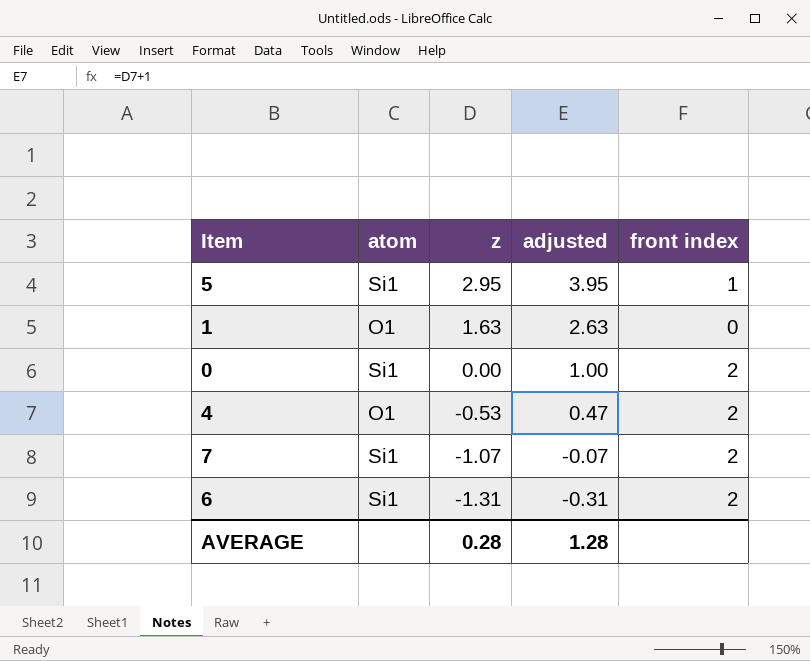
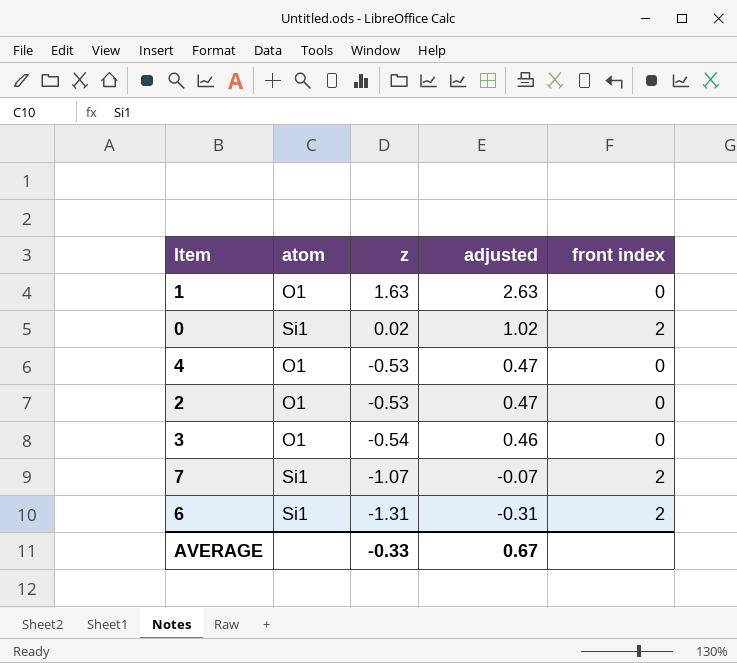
row 5: Si1 | 2.95 | 3.95 | 1 -> none
0 | z: 0.00 -> 0.02
0 | adjusted: 1.00 -> 1.02
4 | front index: 2 -> 0
row 2: none -> O1 | -0.53 | 0.47 | 0
row 3: none -> O1 | -0.54 | 0.46 | 0
AVERAGE | z: 0.28 -> -0.33
AVERAGE | adjusted: 1.28 -> 0.67

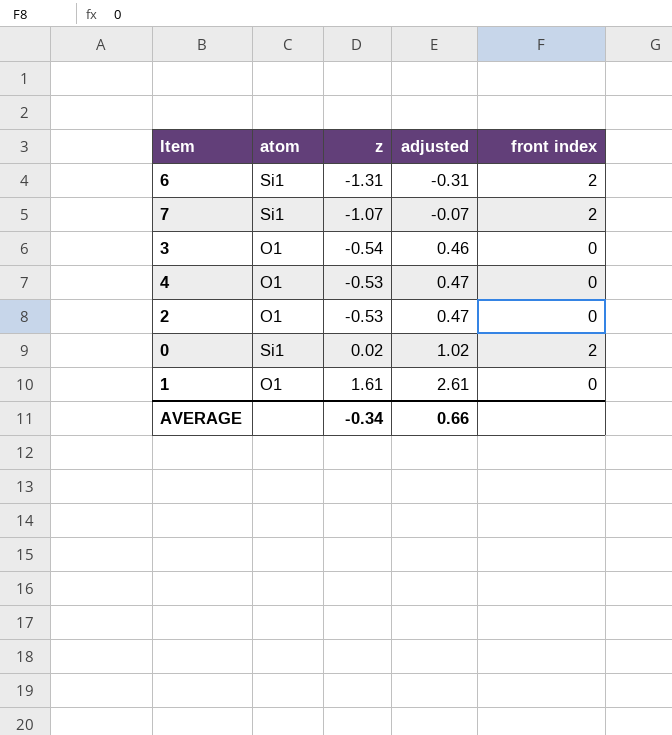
row order: z descending -> z ascending
1 | z: 1.63 -> 1.61
1 | adjusted: 2.63 -> 2.61
AVERAGE | z: -0.33 -> -0.34
AVERAGE | adjusted: 0.67 -> 0.66

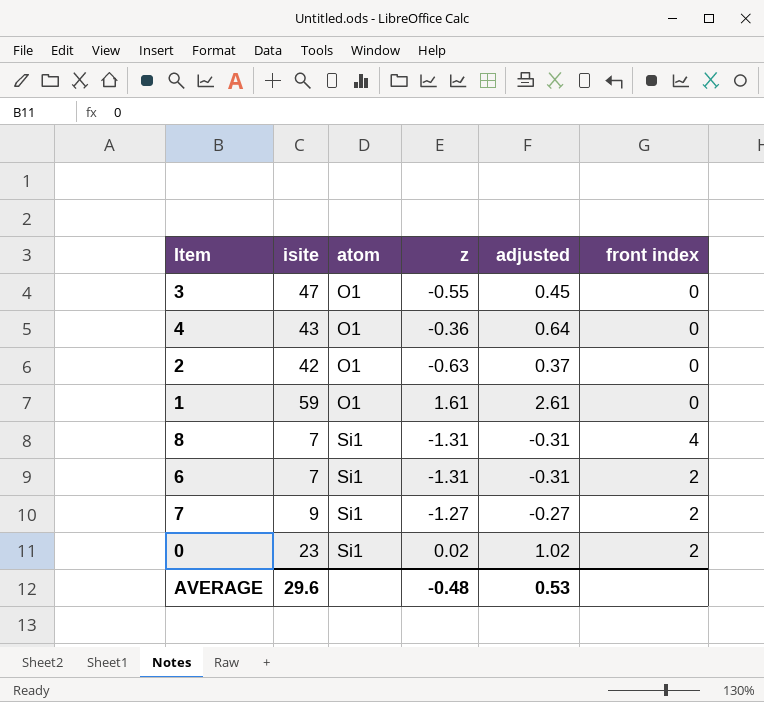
row order: z ascending -> atom ascending
column isite | position: none -> 2
3 | z: -0.54 -> -0.55
3 | adjusted: 0.46 -> 0.45
4 | z: -0.53 -> -0.36
4 | adjusted: 0.47 -> 0.64
2 | z: -0.53 -> -0.63
2 | adjusted: 0.47 -> 0.37
row 8: none -> 7 | Si1 | -1.31 | -0.31 | 4
7 | z: -1.07 -> -1.27
7 | adjusted: -0.07 -> -0.27
AVERAGE | z: -0.34 -> -0.48
AVERAGE | adjusted: 0.66 -> 0.53

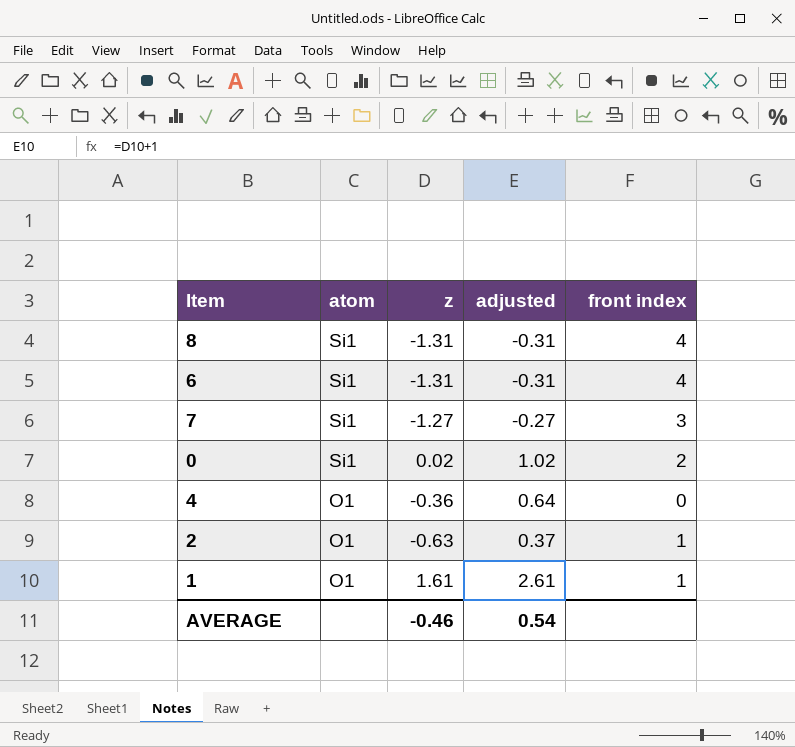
row order: atom ascending -> atom descending
column isite | position: 2 -> none
row 3: 47 | O1 | -0.55 | 0.45 | 0 -> none
6 | front index: 2 -> 4
7 | front index: 2 -> 3
2 | front index: 0 -> 1
1 | front index: 0 -> 1
AVERAGE | z: -0.48 -> -0.46
AVERAGE | adjusted: 0.53 -> 0.54

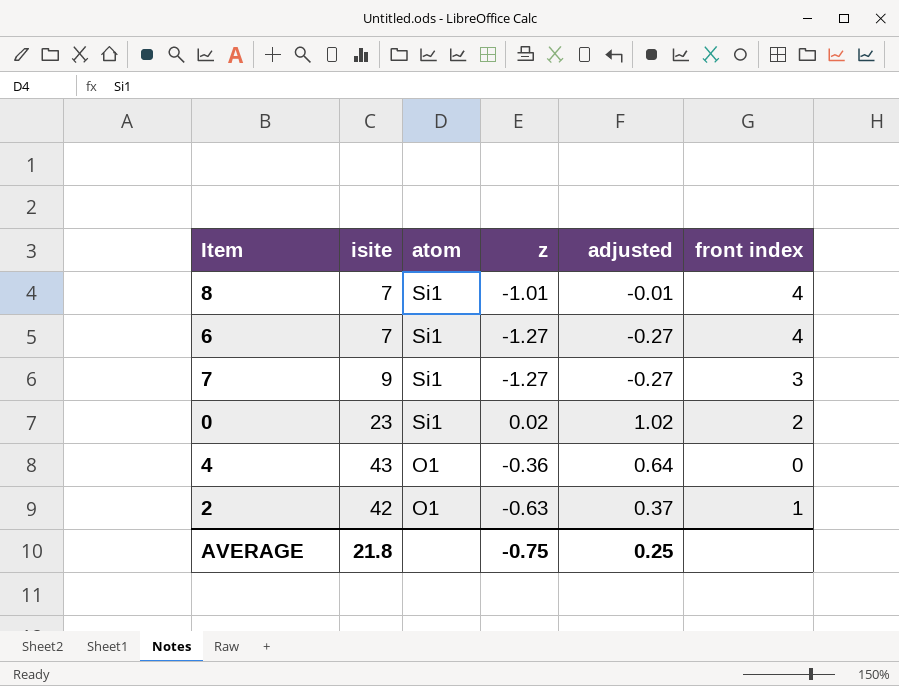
column isite | position: none -> 2
row 1: O1 | 1.61 | 2.61 | 1 -> none
8 | z: -1.31 -> -1.01
8 | adjusted: -0.31 -> -0.01
6 | z: -1.31 -> -1.27
6 | adjusted: -0.31 -> -0.27
AVERAGE | z: -0.46 -> -0.75
AVERAGE | adjusted: 0.54 -> 0.25

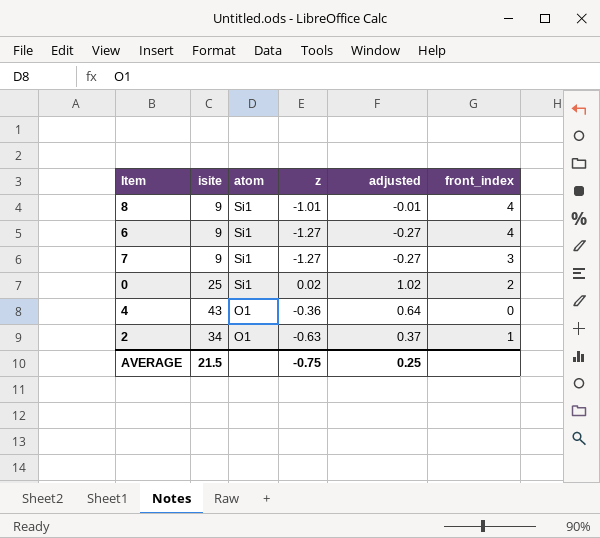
column name: front index -> front_index
8 | isite: 7 -> 9
6 | isite: 7 -> 9
0 | isite: 23 -> 25
2 | isite: 42 -> 34
AVERAGE | isite: 21.8 -> 21.5

